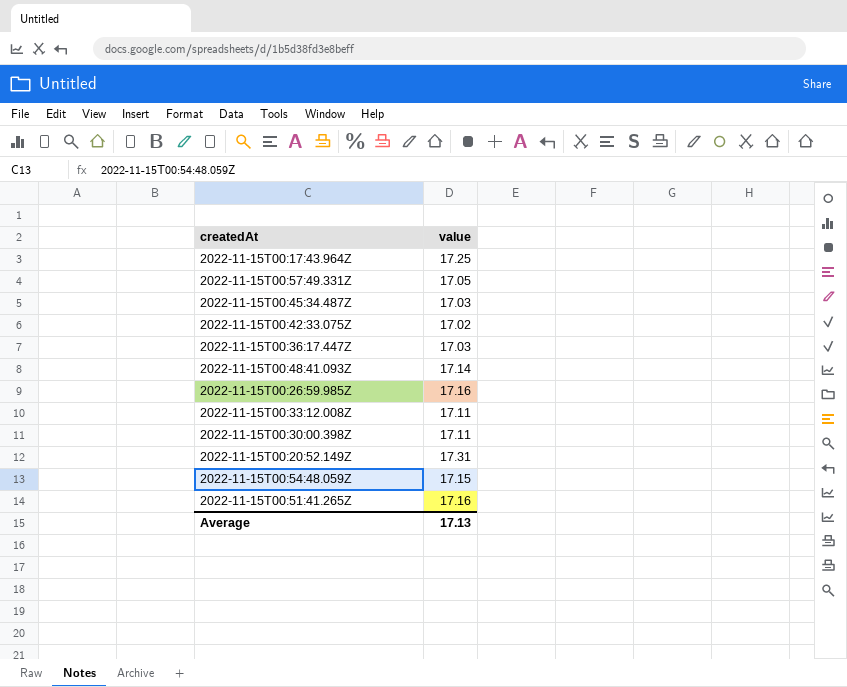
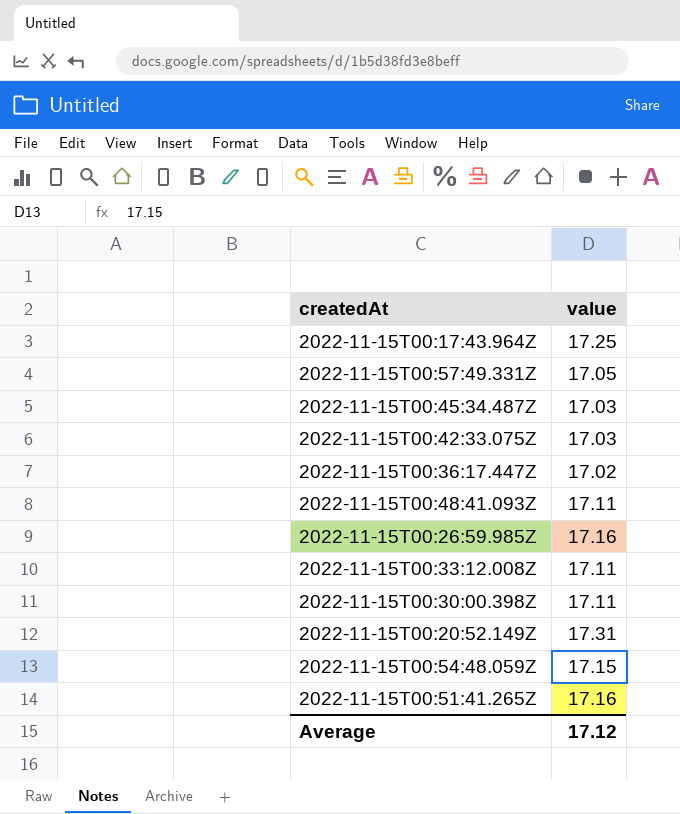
2022-11-15T00:42:33.075Z | value: 17.02 -> 17.03
2022-11-15T00:36:17.447Z | value: 17.03 -> 17.02
2022-11-15T00:48:41.093Z | value: 17.14 -> 17.11
Average | value: 17.13 -> 17.12

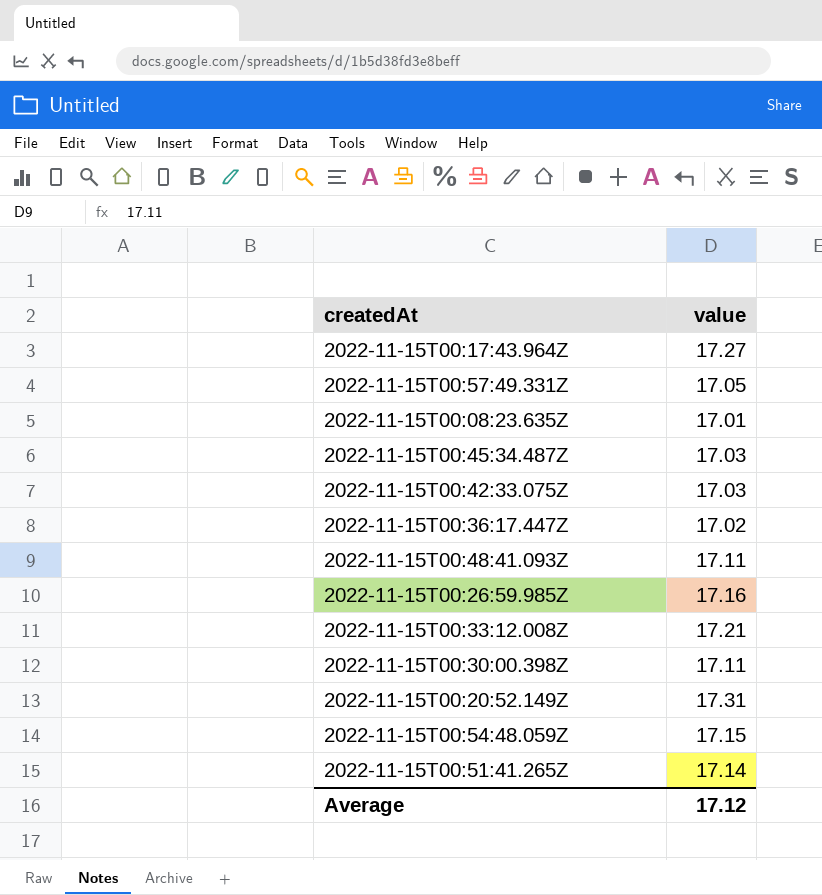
2022-11-15T00:17:43.964Z | value: 17.25 -> 17.27
row 2022-11-15T00:08:23.635Z: none -> 17.01
2022-11-15T00:33:12.008Z | value: 17.11 -> 17.21
2022-11-15T00:51:41.265Z | value: 17.16 -> 17.14

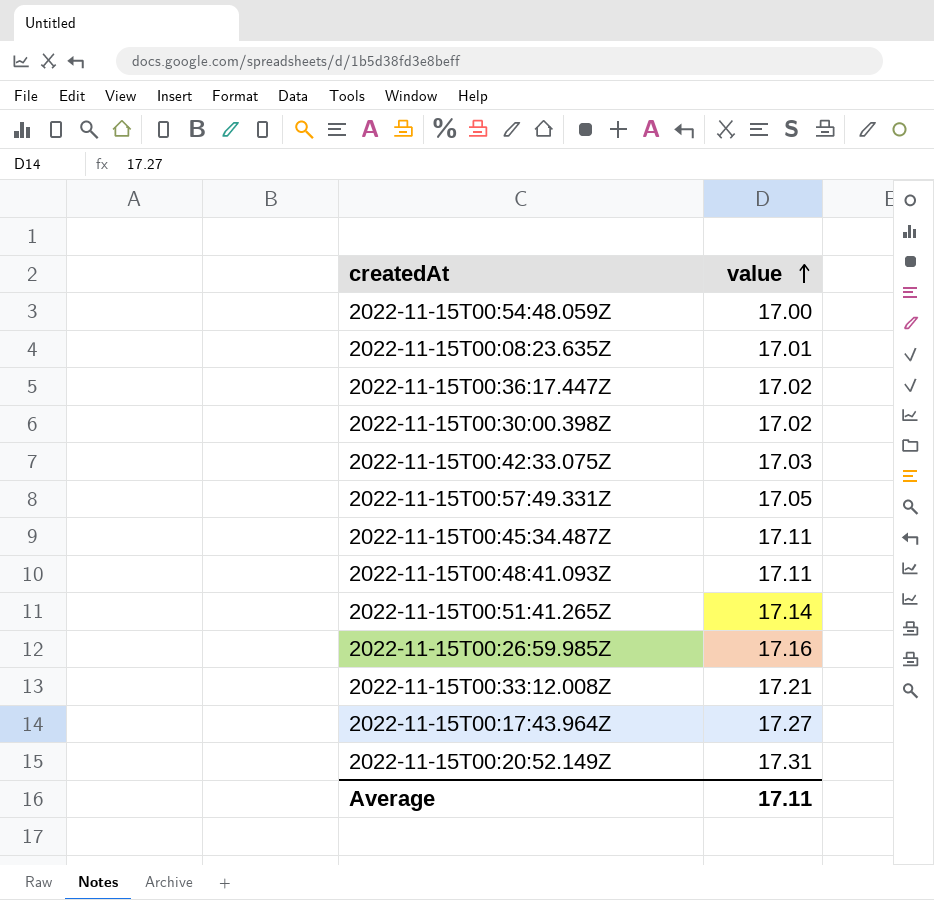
row order: none -> value ascending
2022-11-15T00:54:48.059Z | value: 17.15 -> 17.00
2022-11-15T00:30:00.398Z | value: 17.11 -> 17.02
2022-11-15T00:45:34.487Z | value: 17.03 -> 17.11
Average | value: 17.12 -> 17.11

